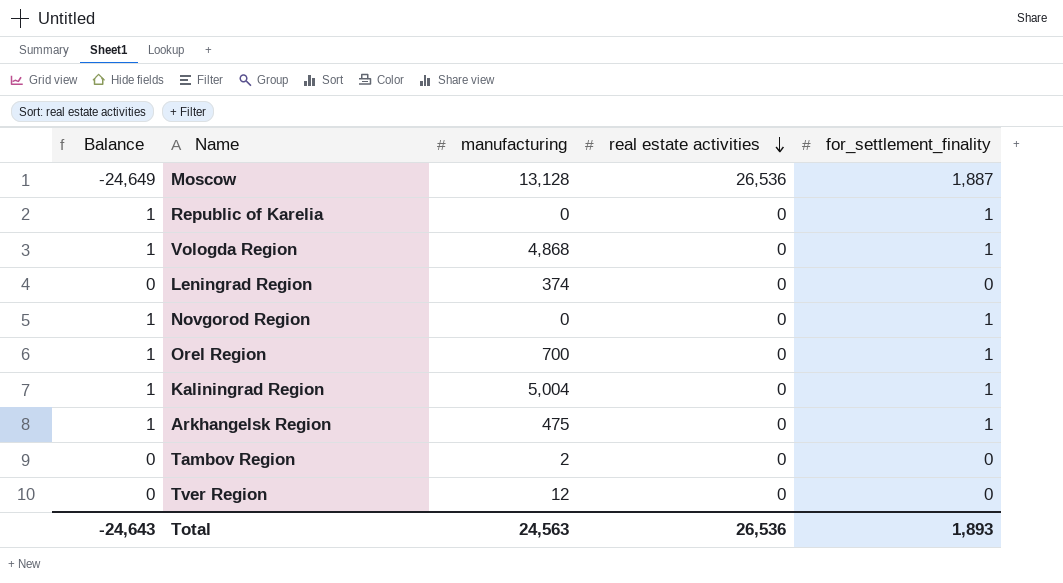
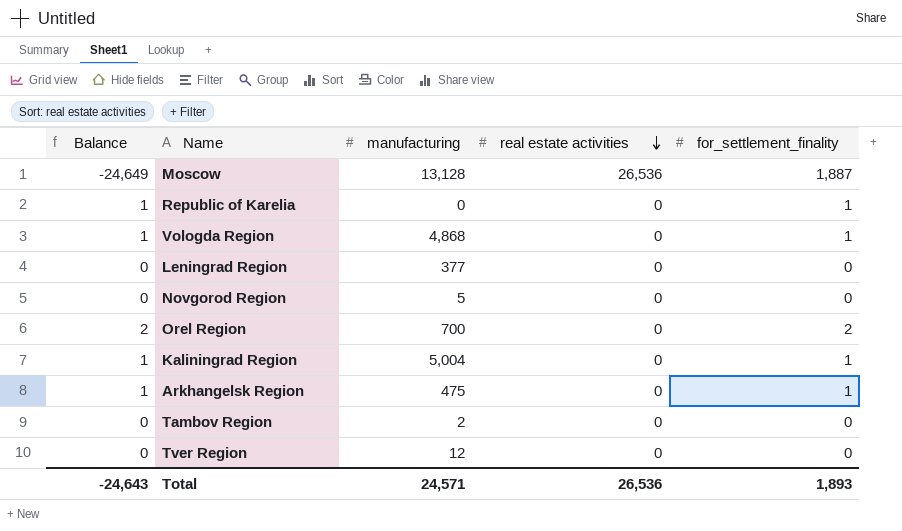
Leningrad Region | manufacturing: 374 -> 377
Novgorod Region | Balance: 1 -> 0
Novgorod Region | manufacturing: 0 -> 5
Novgorod Region | for_settlement_finality: 1 -> 0
Orel Region | Balance: 1 -> 2
Orel Region | for_settlement_finality: 1 -> 2
Total | manufacturing: 24,563 -> 24,571

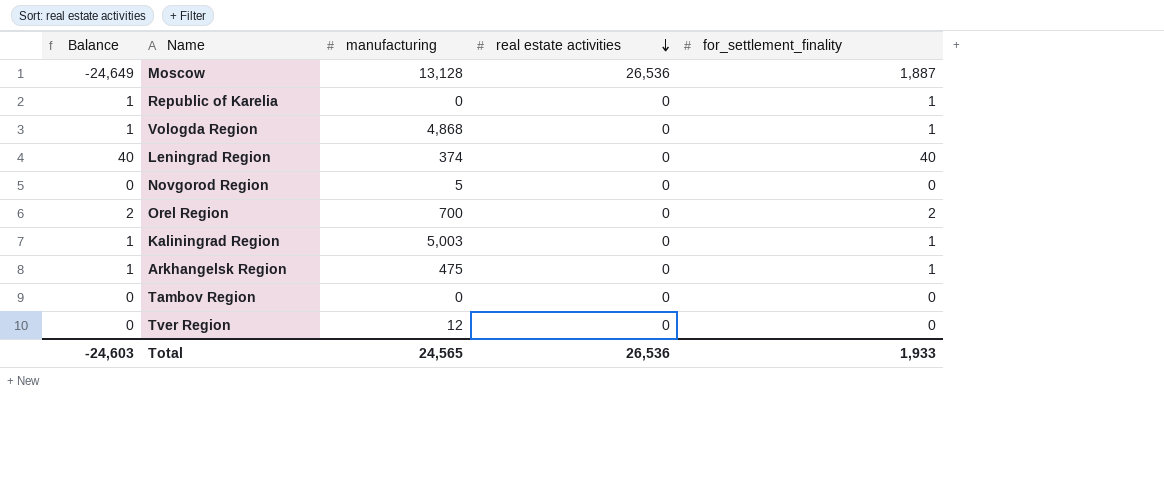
Leningrad Region | Balance: 0 -> 40
Leningrad Region | manufacturing: 377 -> 374
Leningrad Region | for_settlement_finality: 0 -> 40
Kaliningrad Region | manufacturing: 5,004 -> 5,003
Tambov Region | manufacturing: 2 -> 0
Total | Balance: -24,643 -> -24,603
Total | manufacturing: 24,571 -> 24,565
Total | for_settlement_finality: 1,893 -> 1,933

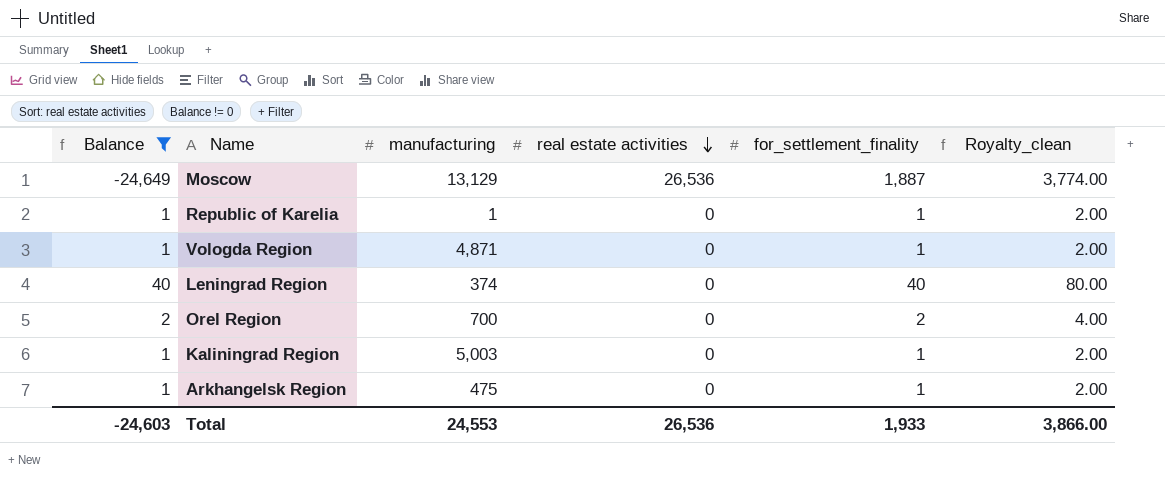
filter: none -> Balance != 0
column Royalty_clean | formula: none -> [for_settlement_finality] * 2
Moscow | manufacturing: 13,128 -> 13,129
Republic of Karelia | manufacturing: 0 -> 1
Vologda Region | manufacturing: 4,868 -> 4,871
Total | manufacturing: 24,565 -> 24,553

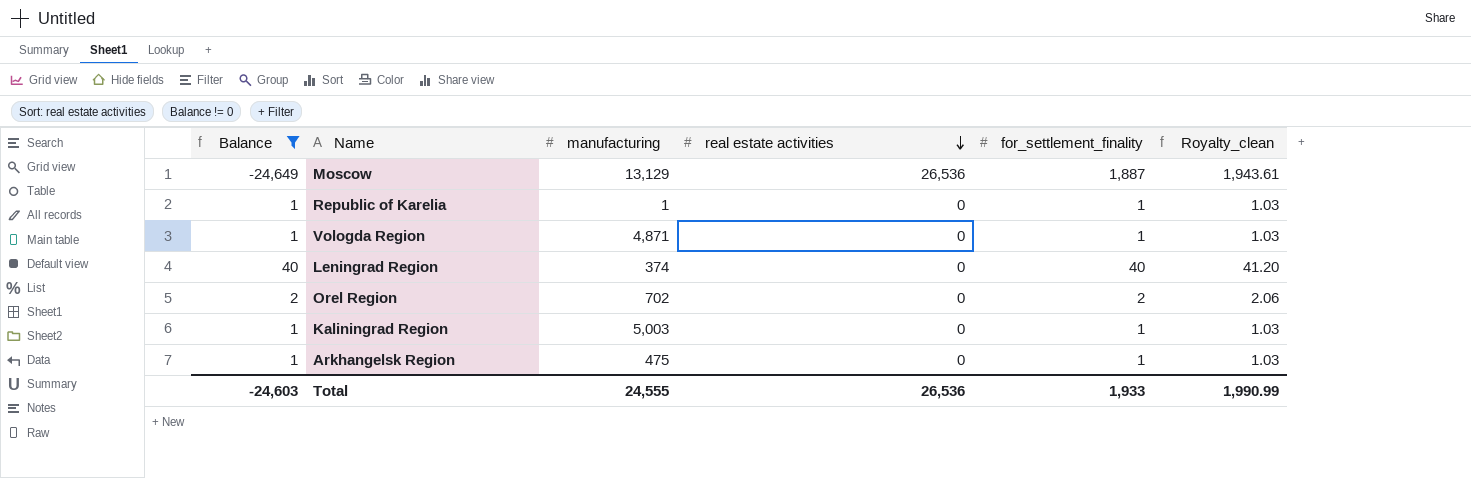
column Royalty_clean | formula: [for_settlement_finality] * 2 -> [for_settlement_finality] * 1.03
Orel Region | manufacturing: 700 -> 702
Total | manufacturing: 24,553 -> 24,555
Total | Royalty_clean: 3,866.00 -> 1,990.99

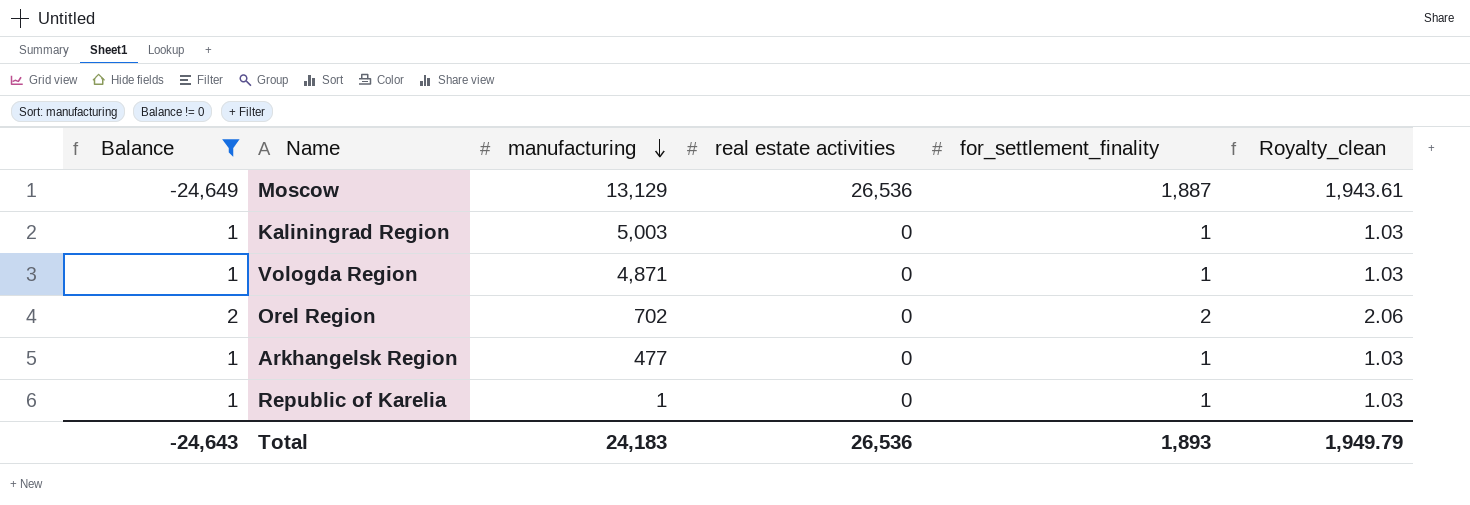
row order: real estate activities descending -> manufacturing descending
row Leningrad Region: 40 | 374 | 0 | 40 | 41.20 -> none
Arkhangelsk Region | manufacturing: 475 -> 477
Total | Balance: -24,603 -> -24,643
Total | manufacturing: 24,555 -> 24,183
Total | for_settlement_finality: 1,933 -> 1,893
Total | Royalty_clean: 1,990.99 -> 1,949.79

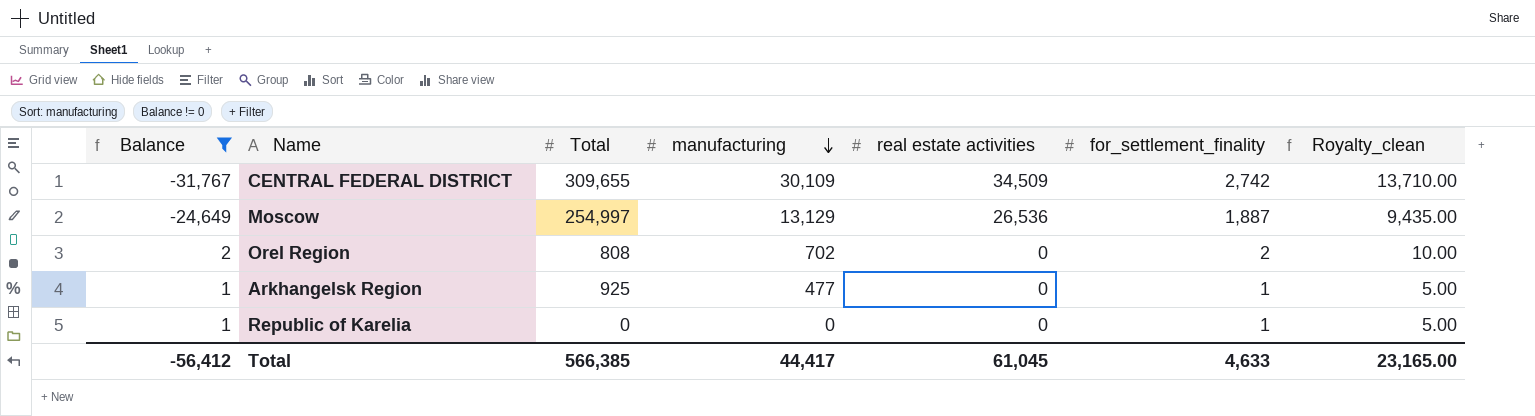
column Total | position: none -> 3
column Royalty_clean | formula: [for_settlement_finality] * 1.03 -> [for_settlement_finality] * 5
row Kaliningrad Region: 1 | 5,003 | 0 | 1 | 1.03 -> none
row Vologda Region: 1 | 4,871 | 0 | 1 | 1.03 -> none
row CENTRAL FEDERAL DISTRICT: none -> -31,767 | 309,655 | 30,109 | 34,509 | 2,742 | 13,710.00
Republic of Karelia | manufacturing: 1 -> 0
Total | Balance: -24,643 -> -56,412
Total | manufacturing: 24,183 -> 44,417
Total | real estate activities: 26,536 -> 61,045
Total | for_settlement_finality: 1,893 -> 4,633
Total | Royalty_clean: 1,949.79 -> 23,165.00

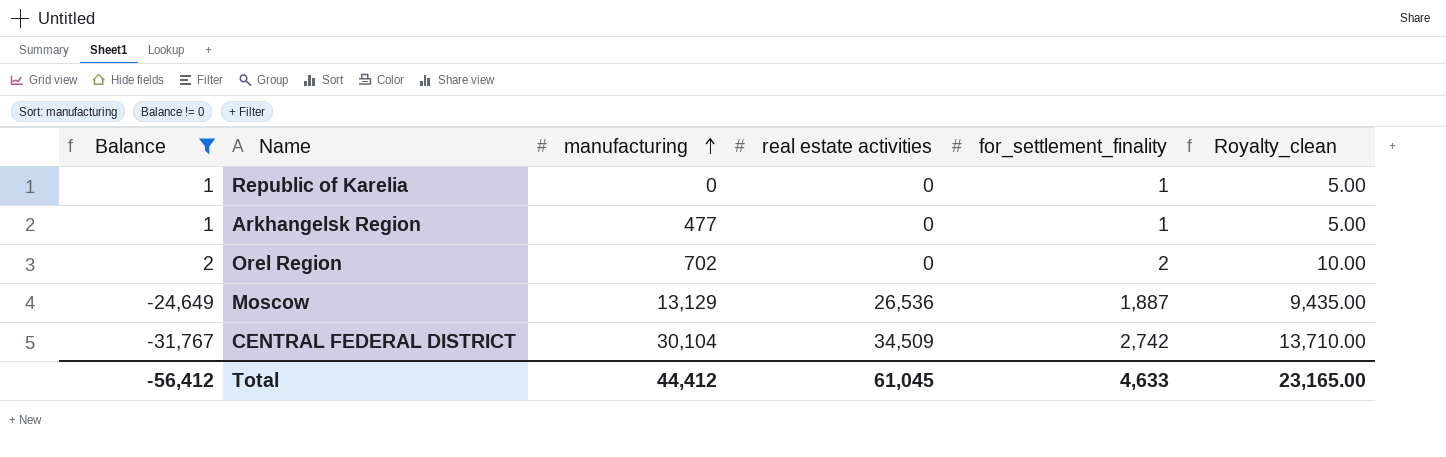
row order: manufacturing descending -> manufacturing ascending
column Total | position: 3 -> none
CENTRAL FEDERAL DISTRICT | manufacturing: 30,109 -> 30,104
Total | manufacturing: 44,417 -> 44,412

